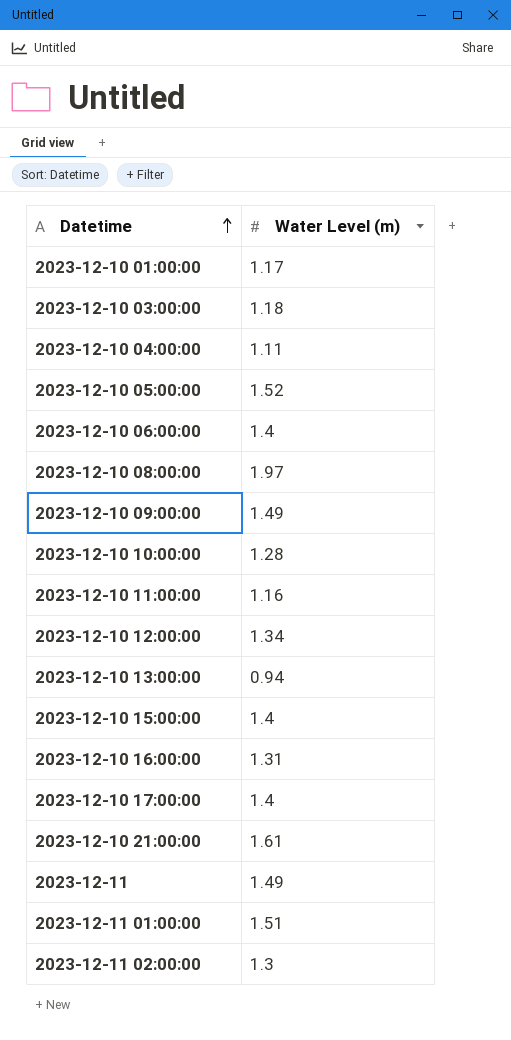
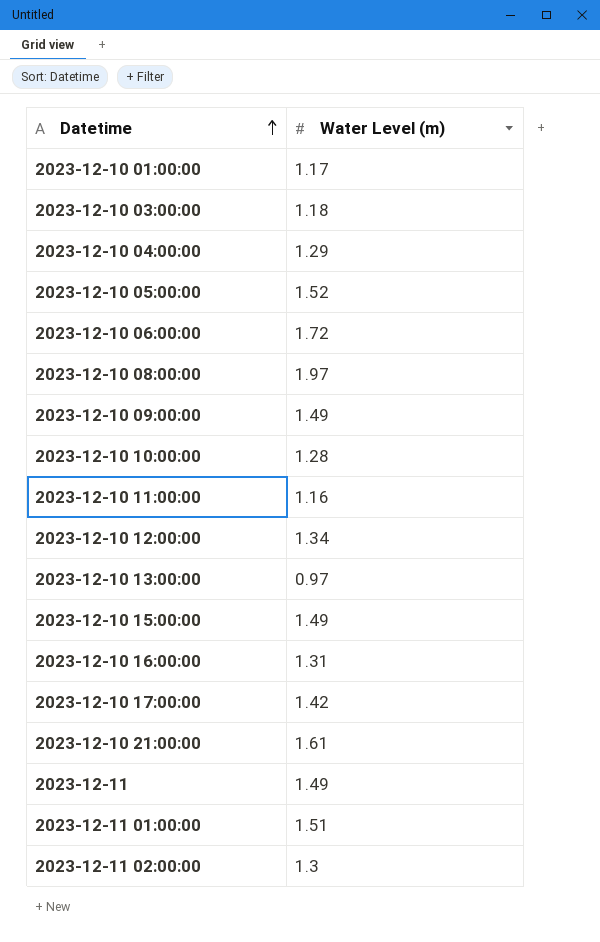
2023-12-10 04:00:00 | Water Level (m): 1.11 -> 1.29
2023-12-10 06:00:00 | Water Level (m): 1.4 -> 1.72
2023-12-10 13:00:00 | Water Level (m): 0.94 -> 0.97
2023-12-10 15:00:00 | Water Level (m): 1.4 -> 1.49
2023-12-10 17:00:00 | Water Level (m): 1.4 -> 1.42

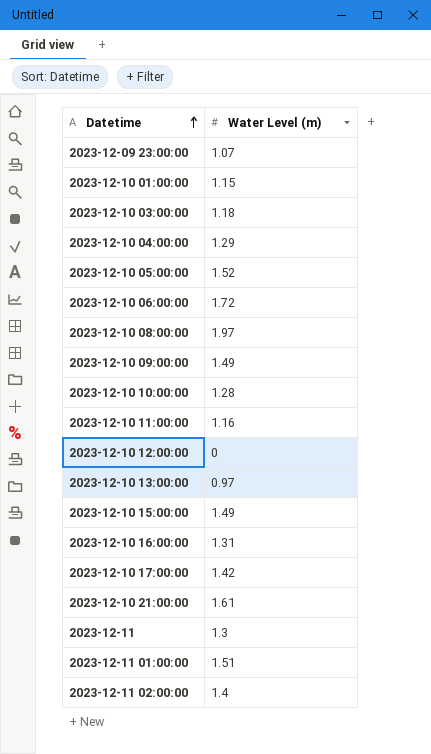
row 2023-12-09 23:00:00: none -> 1.07
2023-12-10 01:00:00 | Water Level (m): 1.17 -> 1.15
2023-12-10 12:00:00 | Water Level (m): 1.34 -> 0
2023-12-11 | Water Level (m): 1.49 -> 1.3
2023-12-11 02:00:00 | Water Level (m): 1.3 -> 1.4

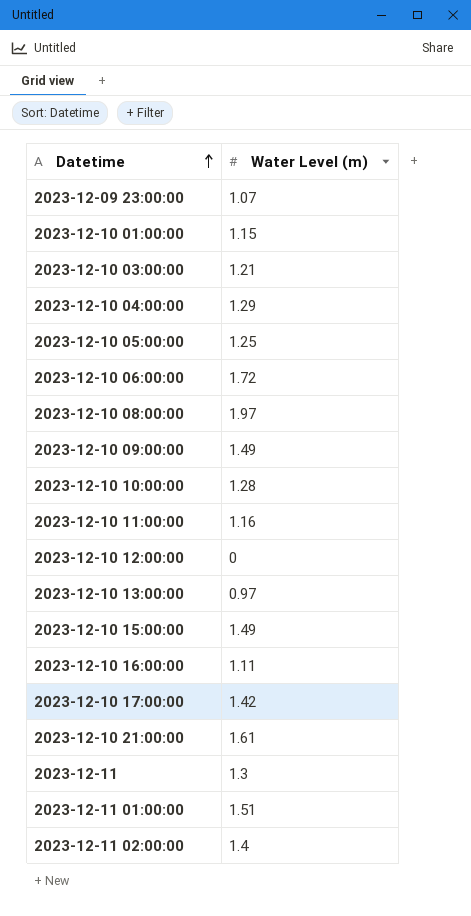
2023-12-10 03:00:00 | Water Level (m): 1.18 -> 1.21
2023-12-10 05:00:00 | Water Level (m): 1.52 -> 1.25
2023-12-10 16:00:00 | Water Level (m): 1.31 -> 1.11

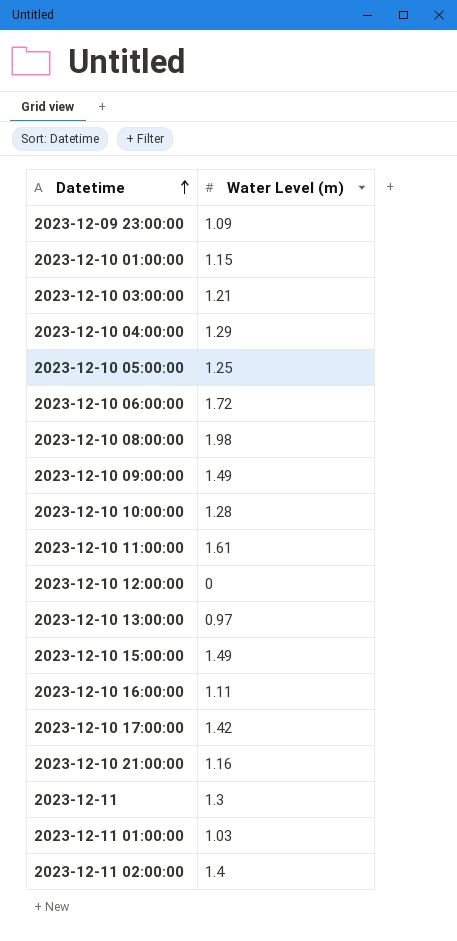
2023-12-09 23:00:00 | Water Level (m): 1.07 -> 1.09
2023-12-10 08:00:00 | Water Level (m): 1.97 -> 1.98
2023-12-10 11:00:00 | Water Level (m): 1.16 -> 1.61
2023-12-10 21:00:00 | Water Level (m): 1.61 -> 1.16
2023-12-11 01:00:00 | Water Level (m): 1.51 -> 1.03

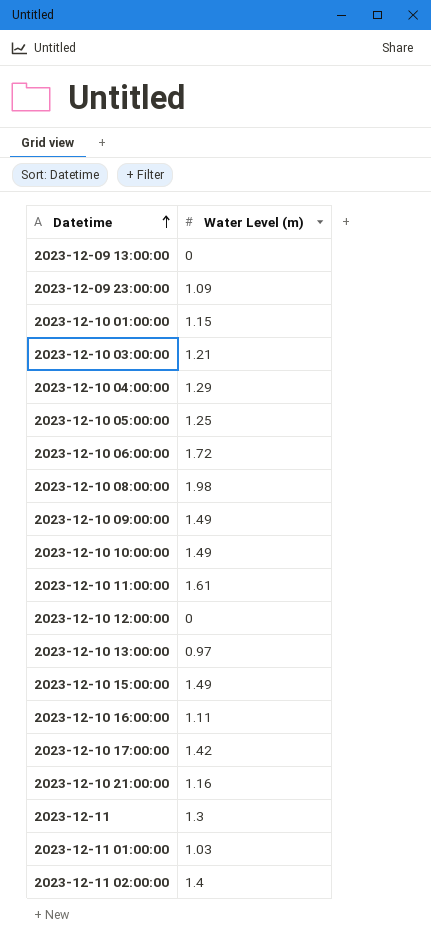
row 2023-12-09 13:00:00: none -> 0
2023-12-10 10:00:00 | Water Level (m): 1.28 -> 1.49

